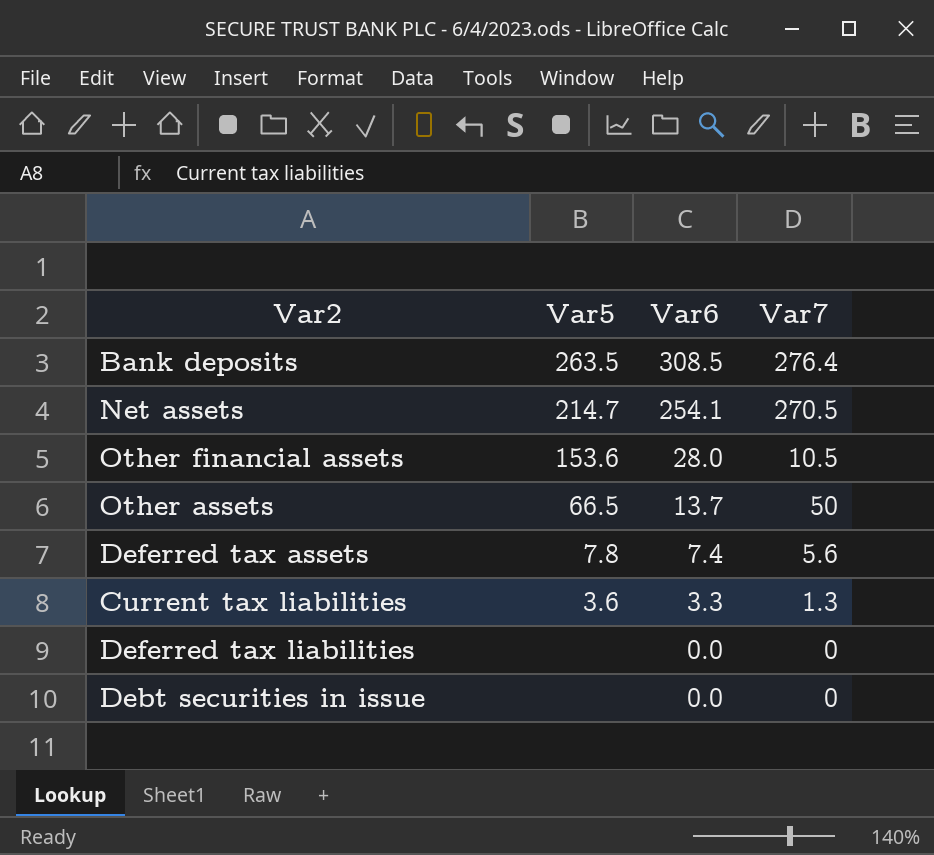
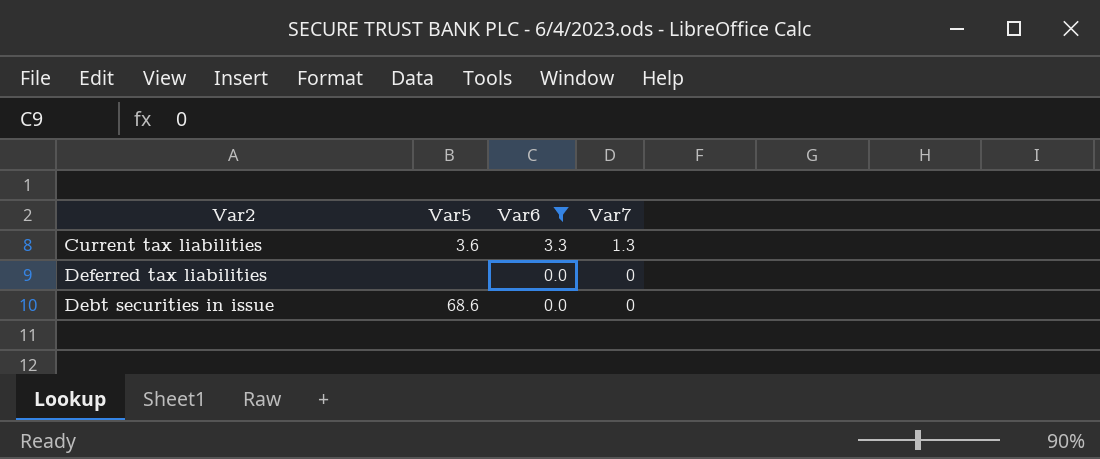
filter: none -> Var6 <= 3.3
Debt securities in issue | Var5: none -> 68.6

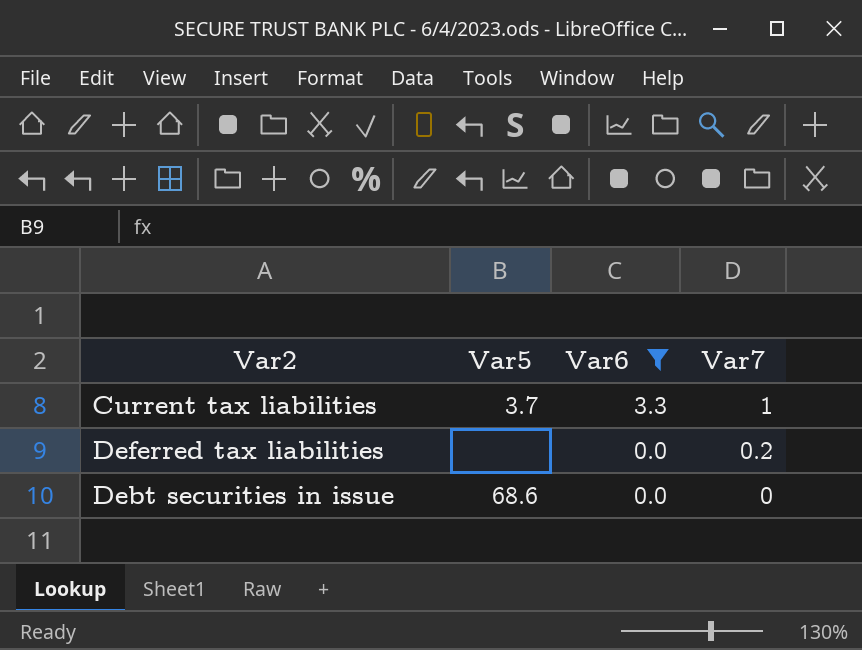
Current tax liabilities | Var5: 3.6 -> 3.7
Current tax liabilities | Var7: 1.3 -> 1
Deferred tax liabilities | Var7: 0 -> 0.2

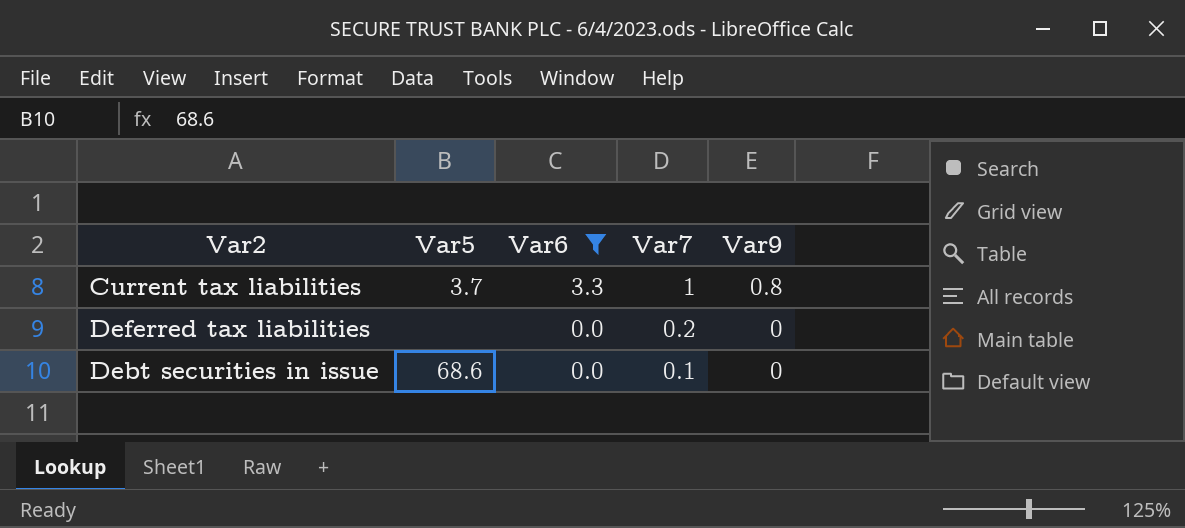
column Var9 | position: none -> 5
Debt securities in issue | Var7: 0 -> 0.1

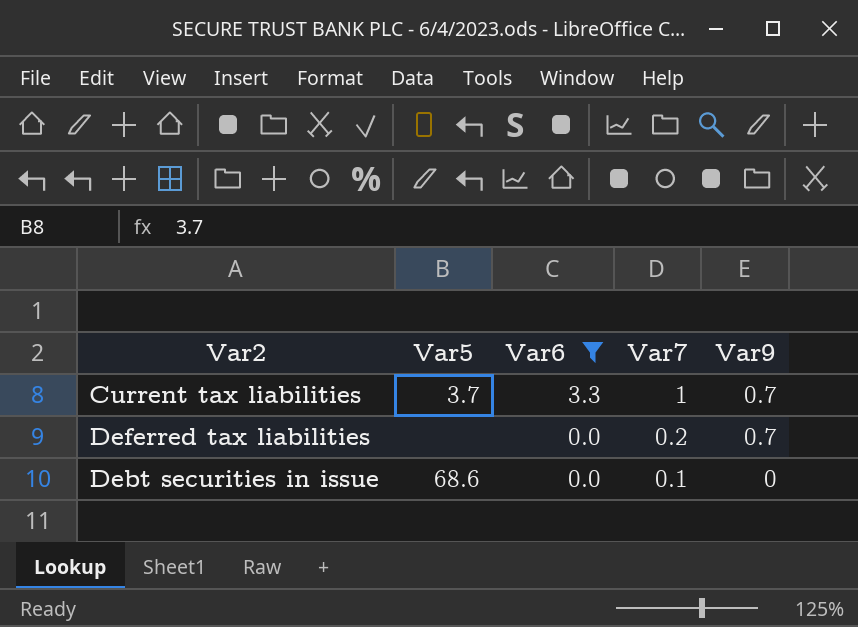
Current tax liabilities | Var9: 0.8 -> 0.7
Deferred tax liabilities | Var9: 0 -> 0.7

